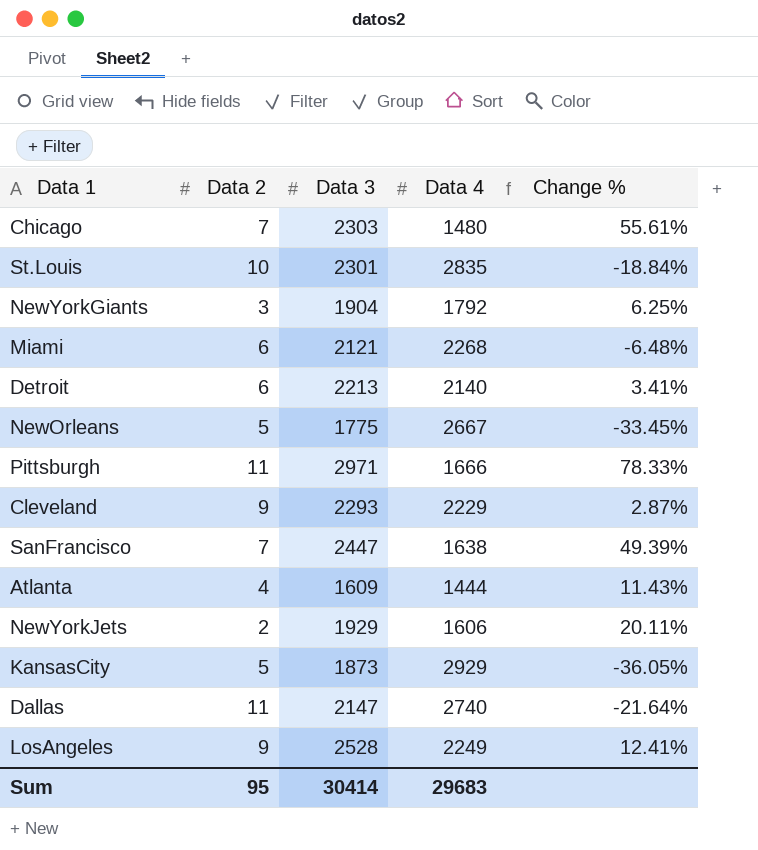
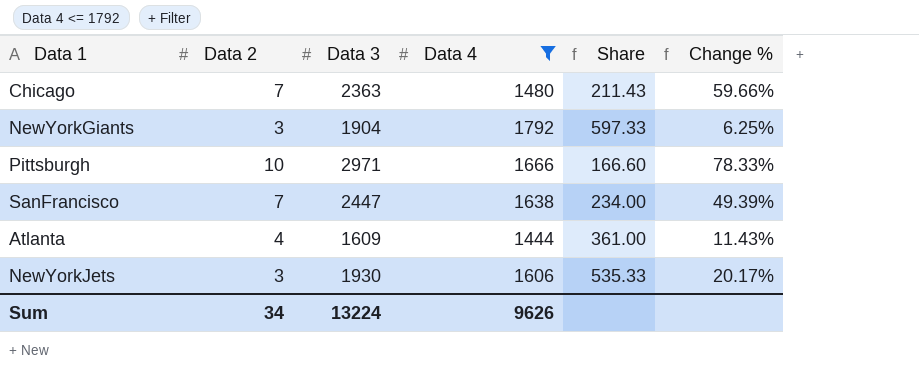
filter: none -> Data 4 <= 1792
column Share | formula: none -> [Data 4] / [Data 2]
Chicago | Data 3: 2303 -> 2363
Chicago | Change %: 55.61% -> 59.66%
Pittsburgh | Data 2: 11 -> 10
NewYorkJets | Data 2: 2 -> 3
NewYorkJets | Data 3: 1929 -> 1930
NewYorkJets | Change %: 20.11% -> 20.17%
Sum | Data 2: 95 -> 34
Sum | Data 3: 30414 -> 13224
Sum | Data 4: 29683 -> 9626

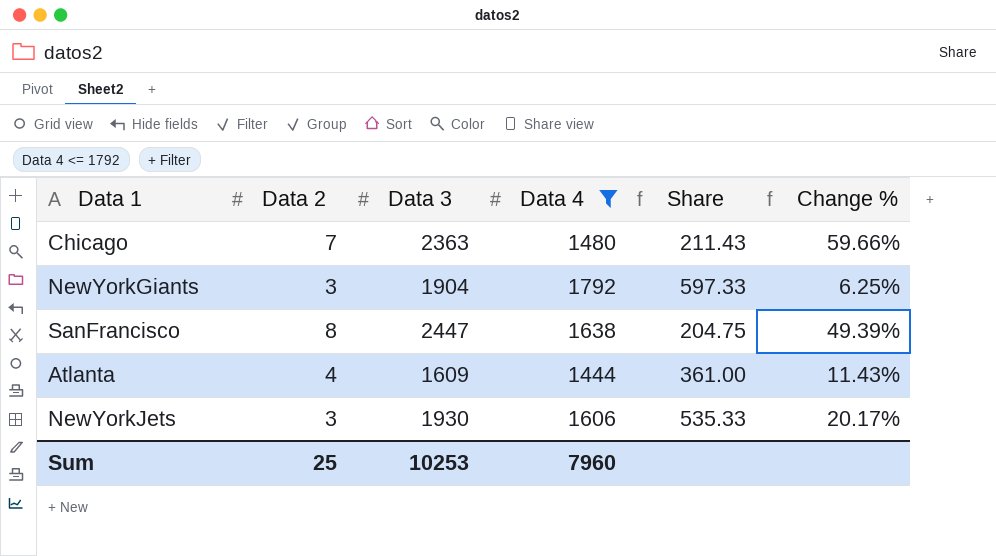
row Pittsburgh: 10 | 2971 | 1666 | 166.60 | 78.33% -> none
SanFrancisco | Data 2: 7 -> 8
SanFrancisco | Share: 234.00 -> 204.75
Sum | Data 2: 34 -> 25
Sum | Data 3: 13224 -> 10253
Sum | Data 4: 9626 -> 7960

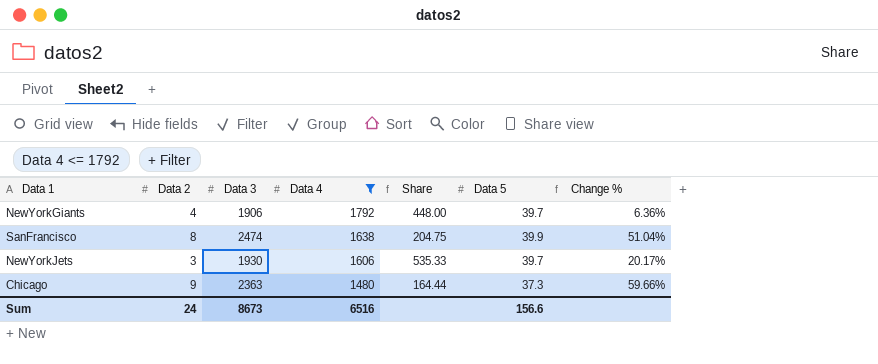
row order: none -> Data 4 descending
column Data 5 | position: none -> 6
row Atlanta: 4 | 1609 | 1444 | 361.00 | 11.43% -> none
NewYorkGiants | Data 2: 3 -> 4
NewYorkGiants | Data 3: 1904 -> 1906
NewYorkGiants | Share: 597.33 -> 448.00
NewYorkGiants | Change %: 6.25% -> 6.36%
SanFrancisco | Data 3: 2447 -> 2474
SanFrancisco | Change %: 49.39% -> 51.04%
Chicago | Data 2: 7 -> 9
Chicago | Share: 211.43 -> 164.44
Sum | Data 2: 25 -> 24
Sum | Data 3: 10253 -> 8673
Sum | Data 4: 7960 -> 6516

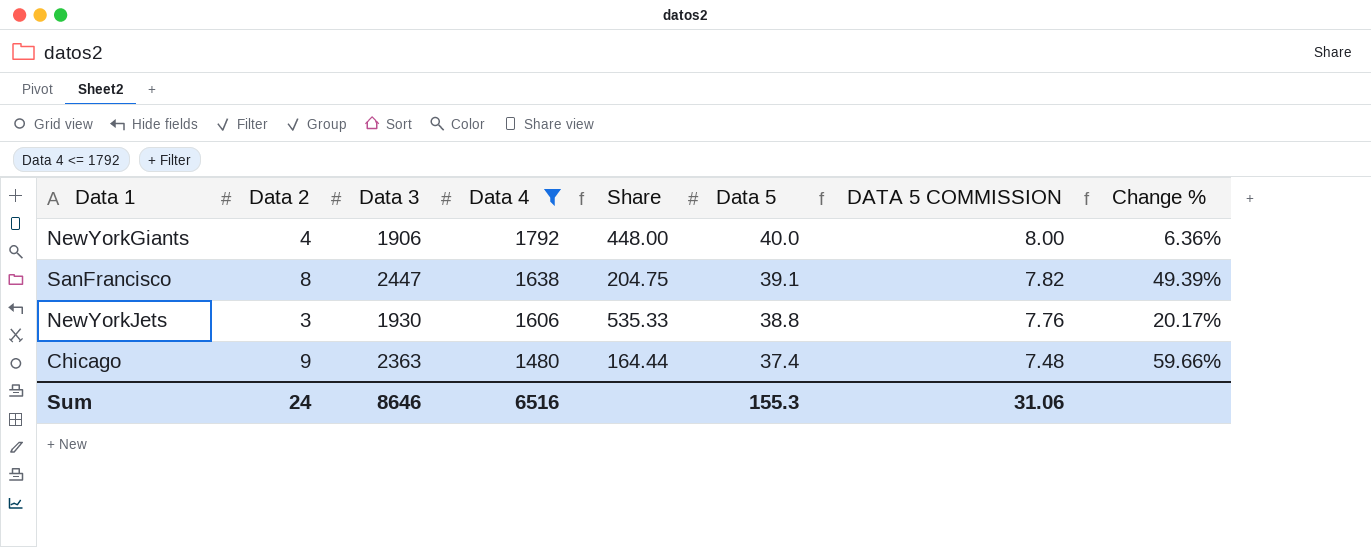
column DATA 5 COMMISSION | formula: none -> [Data 5] * 0.2
NewYorkGiants | Data 5: 39.7 -> 40.0
SanFrancisco | Data 3: 2474 -> 2447
SanFrancisco | Data 5: 39.9 -> 39.1
SanFrancisco | Change %: 51.04% -> 49.39%
NewYorkJets | Data 5: 39.7 -> 38.8
Chicago | Data 5: 37.3 -> 37.4
Sum | Data 3: 8673 -> 8646
Sum | Data 5: 156.6 -> 155.3

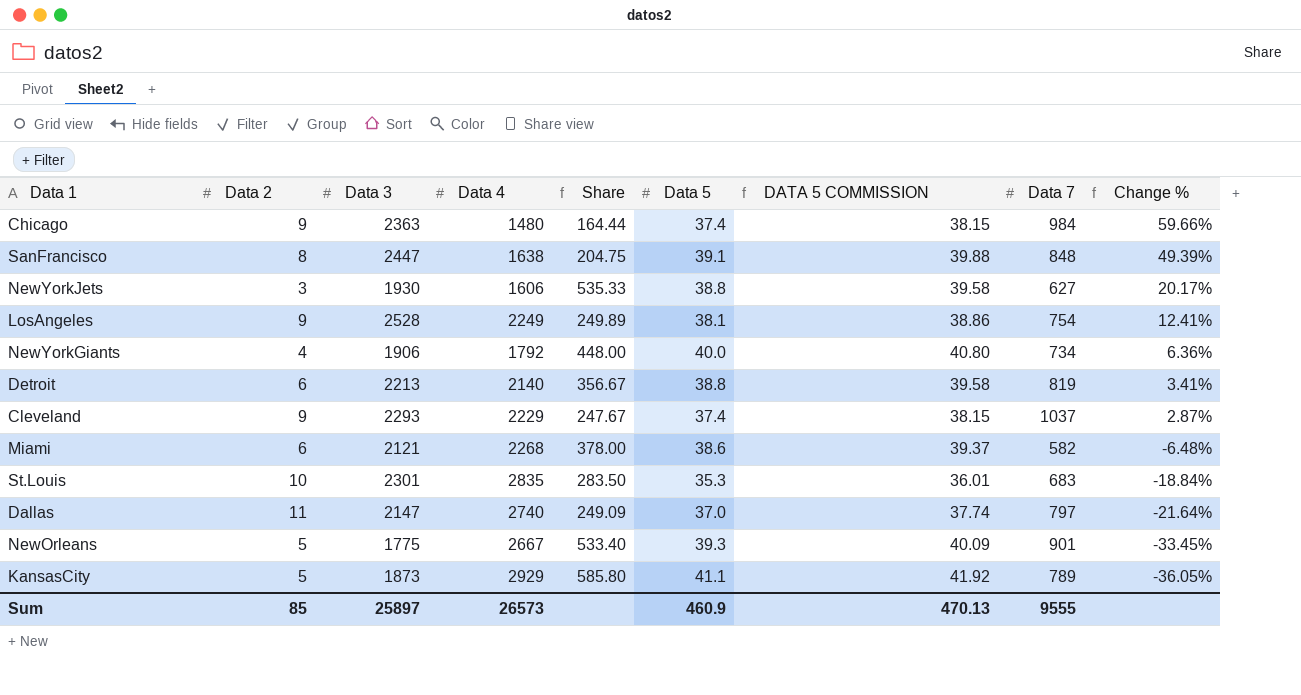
filter: Data 4 <= 1792 -> none
row order: Data 4 descending -> Change % descending
column DATA 5 COMMISSION | formula: [Data 5] * 0.2 -> [Data 5] * 1.02
column Data 7 | position: none -> 8
Sum | Data 2: 24 -> 85
Sum | Data 3: 8646 -> 25897
Sum | Data 4: 6516 -> 26573
Sum | Data 5: 155.3 -> 460.9
Sum | DATA 5 COMMISSION: 31.06 -> 470.13

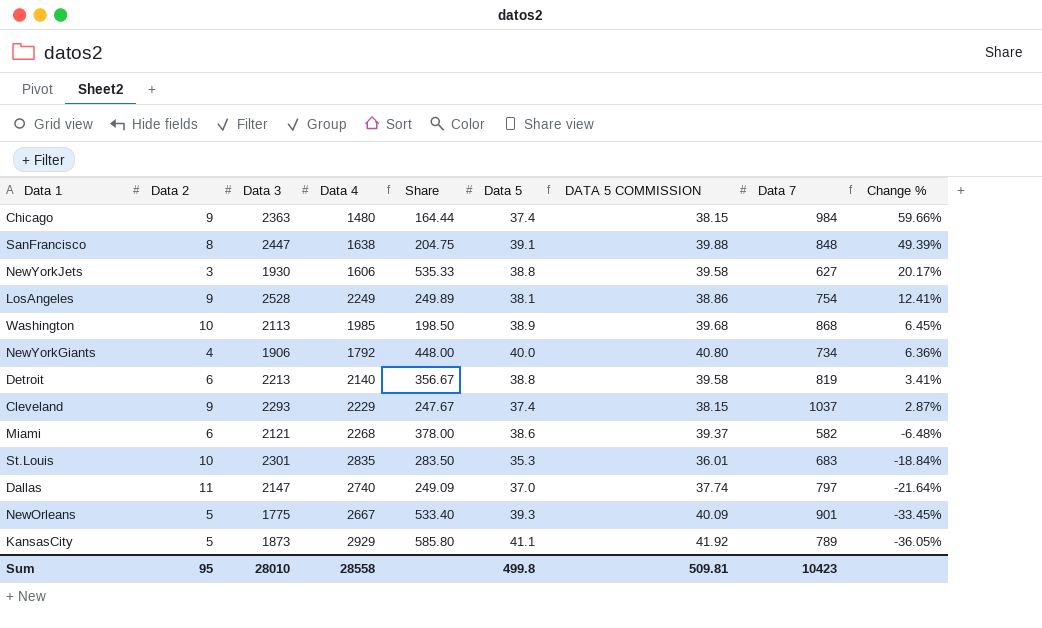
row Washington: none -> 10 | 2113 | 1985 | 198.50 | 38.9 | 39.68 | 868 | 6.45%
Sum | Data 2: 85 -> 95
Sum | Data 3: 25897 -> 28010
Sum | Data 4: 26573 -> 28558
Sum | Data 5: 460.9 -> 499.8
Sum | DATA 5 COMMISSION: 470.13 -> 509.81
Sum | Data 7: 9555 -> 10423

